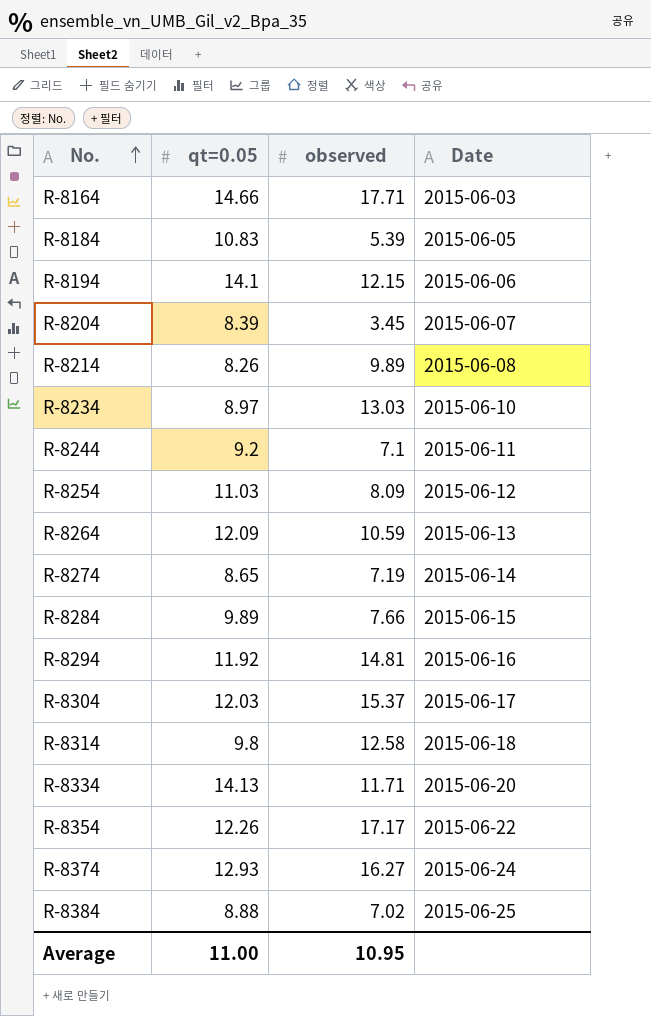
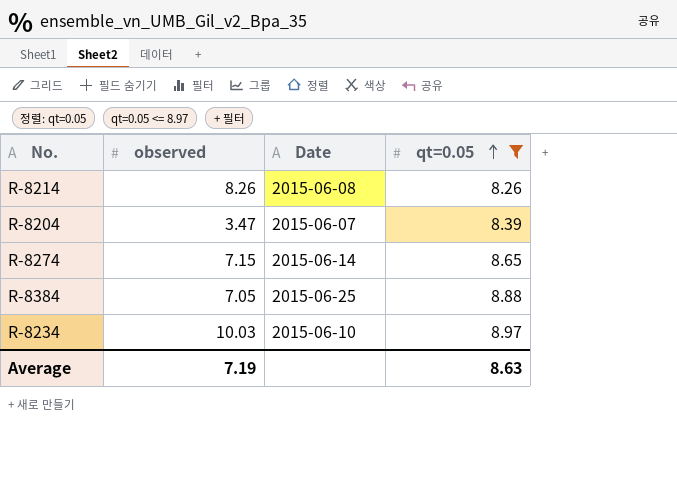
filter: none -> qt=0.05 <= 8.97
row order: No. ascending -> qt=0.05 ascending
column qt=0.05 | position: 2 -> 4
R-8214 | observed: 9.89 -> 8.26
R-8204 | observed: 3.45 -> 3.47
R-8274 | observed: 7.19 -> 7.15
R-8384 | observed: 7.02 -> 7.05
R-8234 | observed: 13.03 -> 10.03
Average | observed: 10.95 -> 7.19
Average | qt=0.05: 11.00 -> 8.63

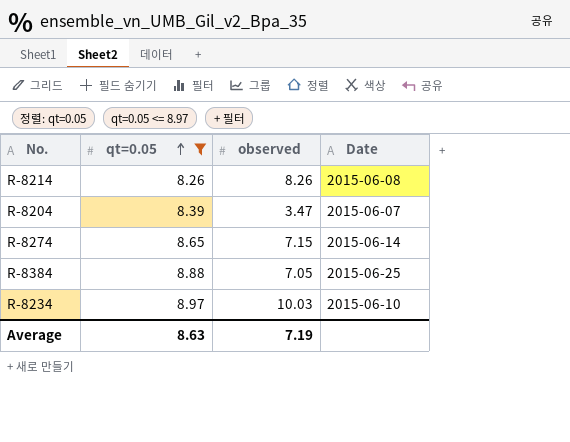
column qt=0.05 | position: 4 -> 2

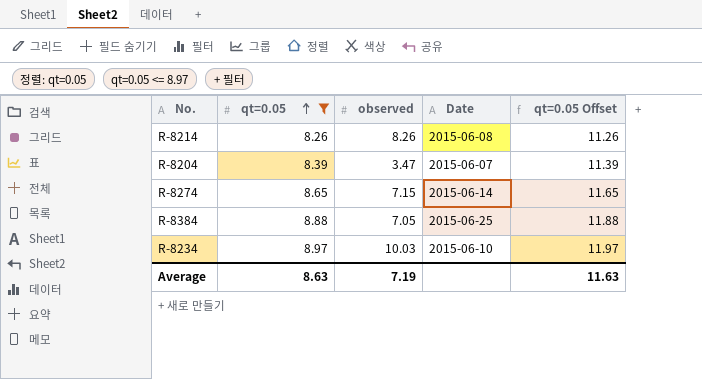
column qt=0.05 Offset | formula: none -> [qt=0.05] + 3

